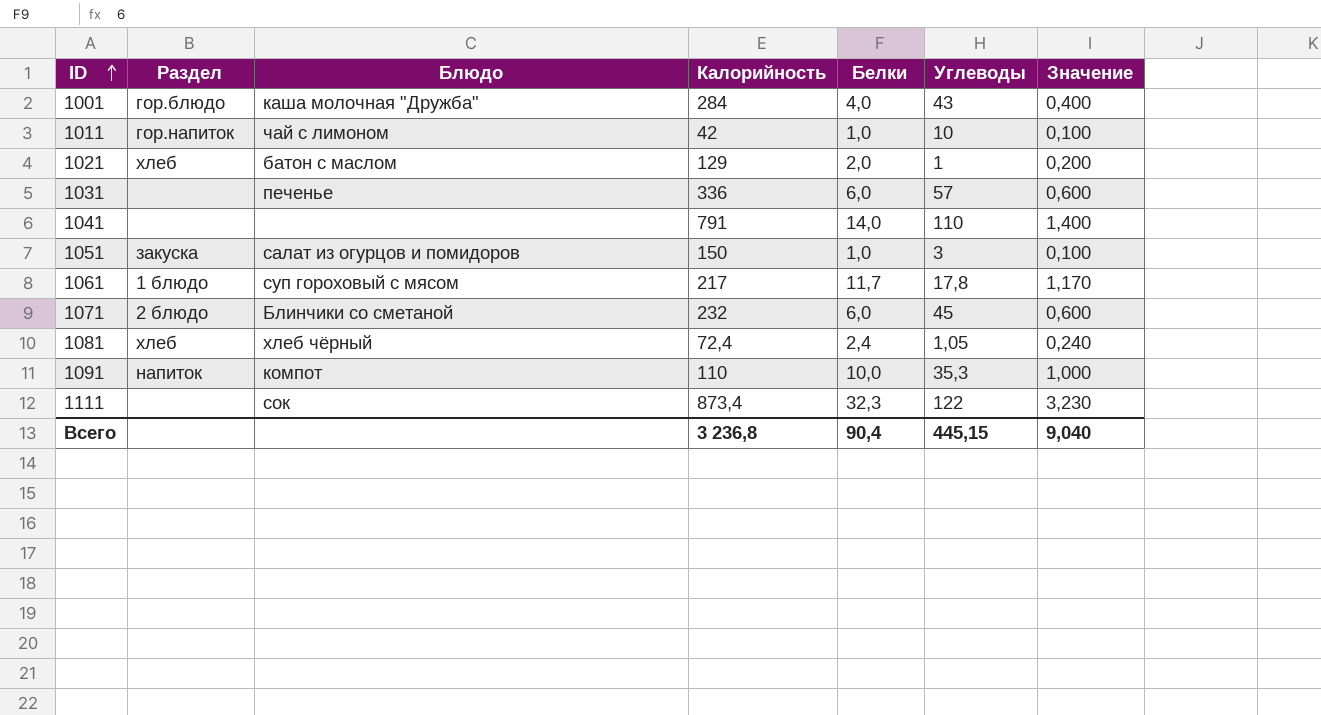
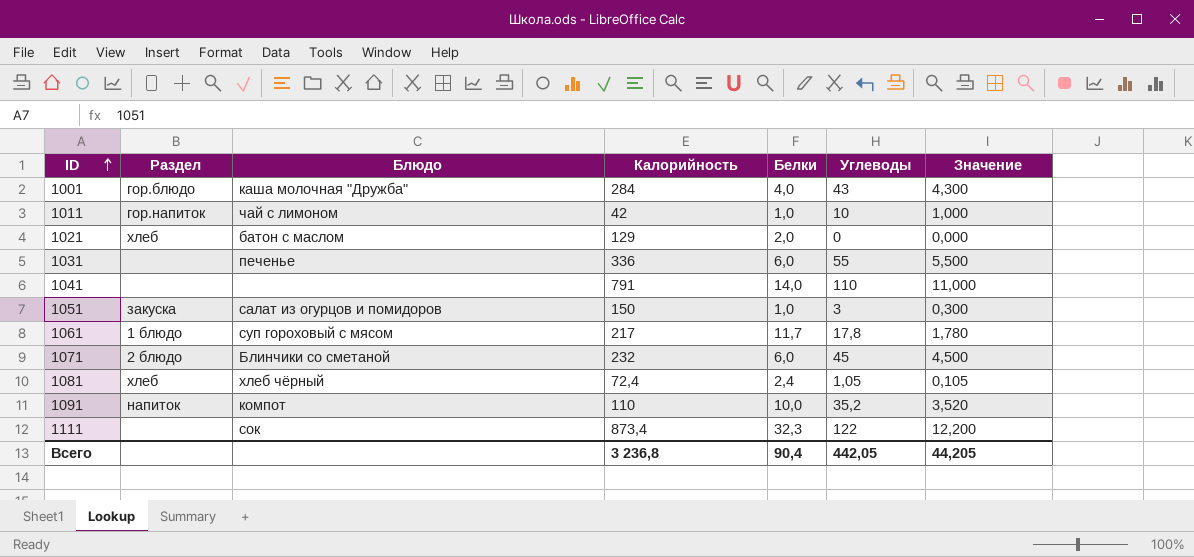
column Значение | formula: [Белки] * 0,1 -> [Углеводы] * 0,1
1021 | Углеводы: 1 -> 0
1031 | Углеводы: 57 -> 55
1091 | Углеводы: 35,3 -> 35,2
Всего | Углеводы: 445,15 -> 442,05
Всего | Значение: 9,040 -> 44,205

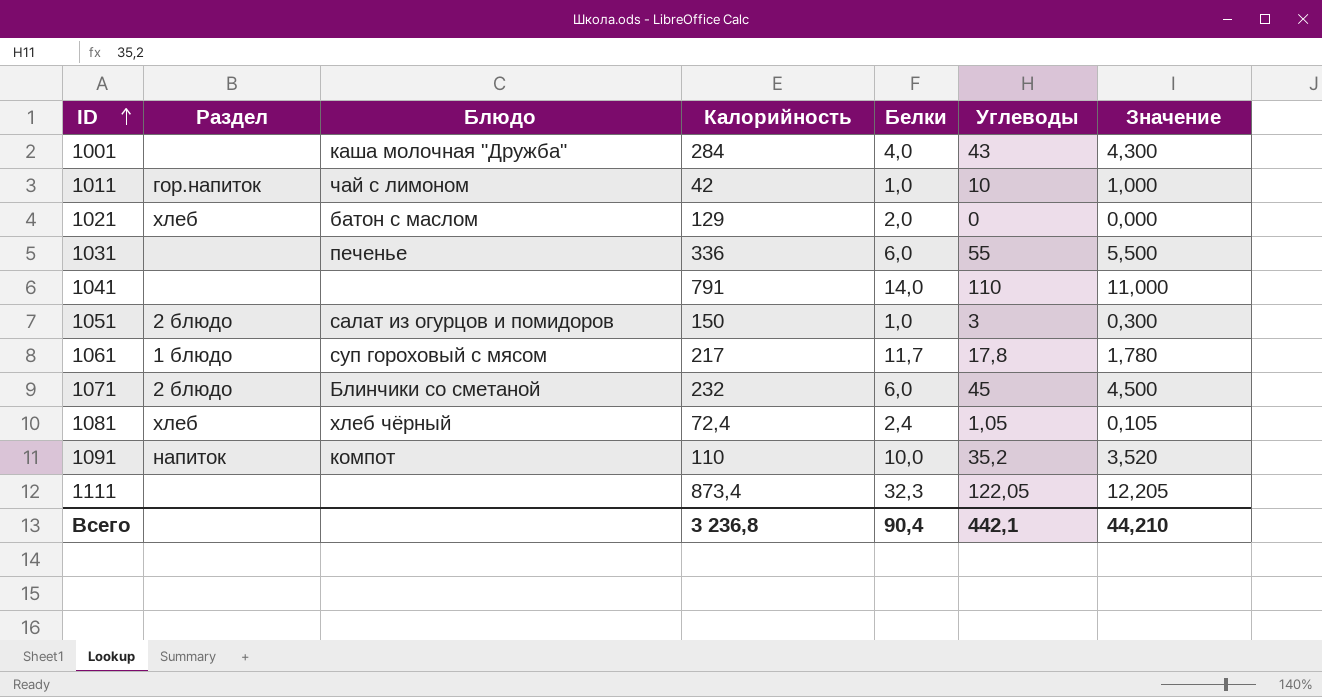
1001 | Раздел: гор.блюдо -> none
1051 | Раздел: закуска -> 2 блюдо
1111 | Блюдо: сок -> none
1111 | Углеводы: 122 -> 122,05
1111 | Значение: 12,200 -> 12,205
Всего | Углеводы: 442,05 -> 442,1
Всего | Значение: 44,205 -> 44,210

